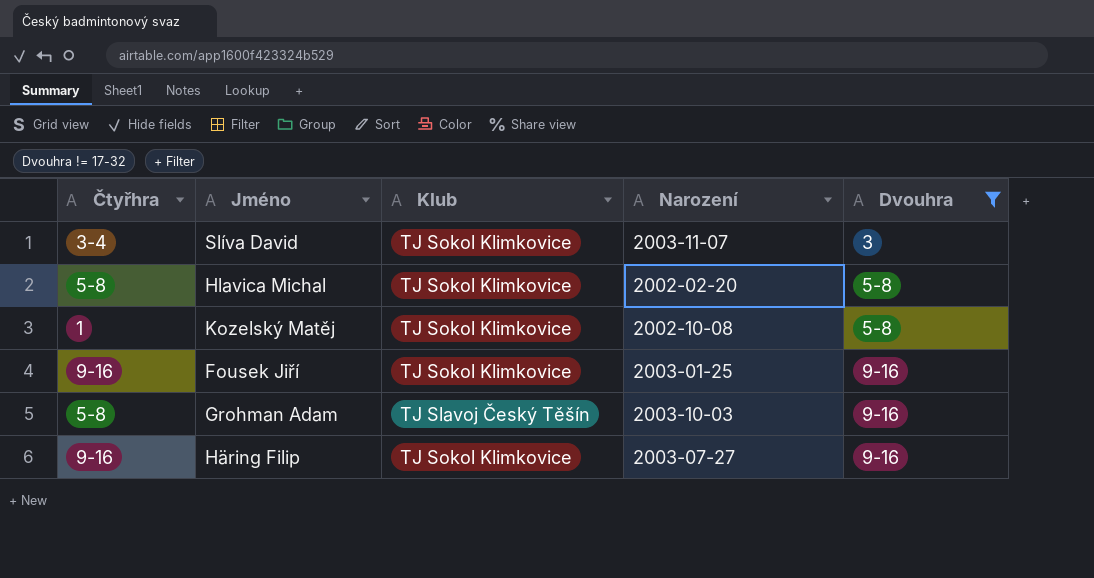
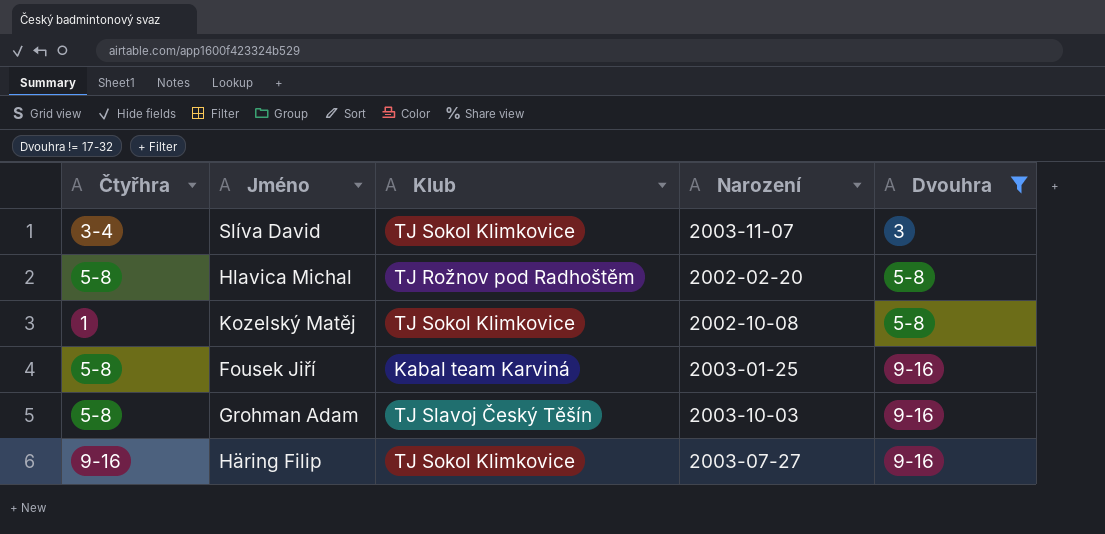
Hlavica Michal | Klub: TJ Sokol Klimkovice -> TJ Rožnov pod Radhoštěm
Fousek Jiří | Čtyřhra: 9-16 -> 5-8
Fousek Jiří | Klub: TJ Sokol Klimkovice -> Kabal team Karviná

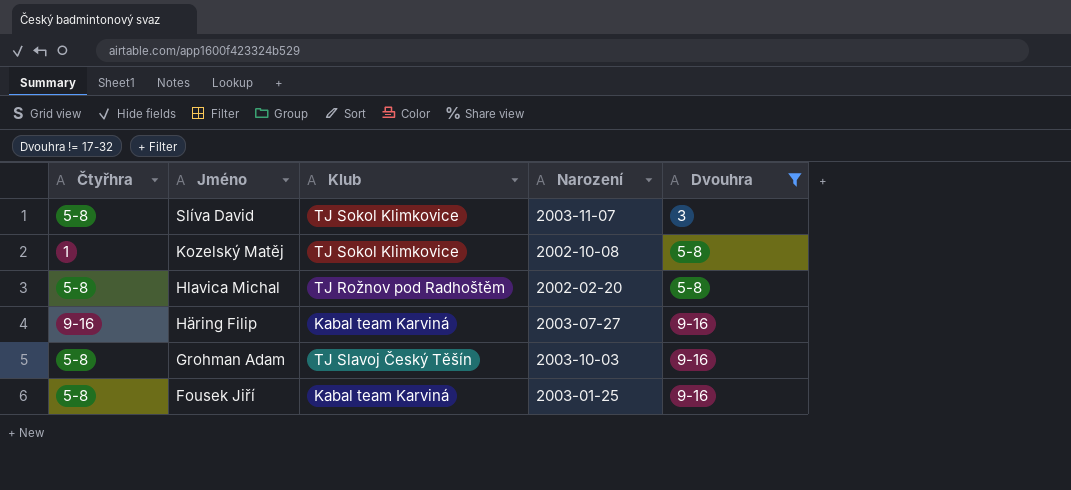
row order: Dvouhra ascending -> Jméno descending
Slíva David | Čtyřhra: 3-4 -> 5-8
Häring Filip | Klub: TJ Sokol Klimkovice -> Kabal team Karviná

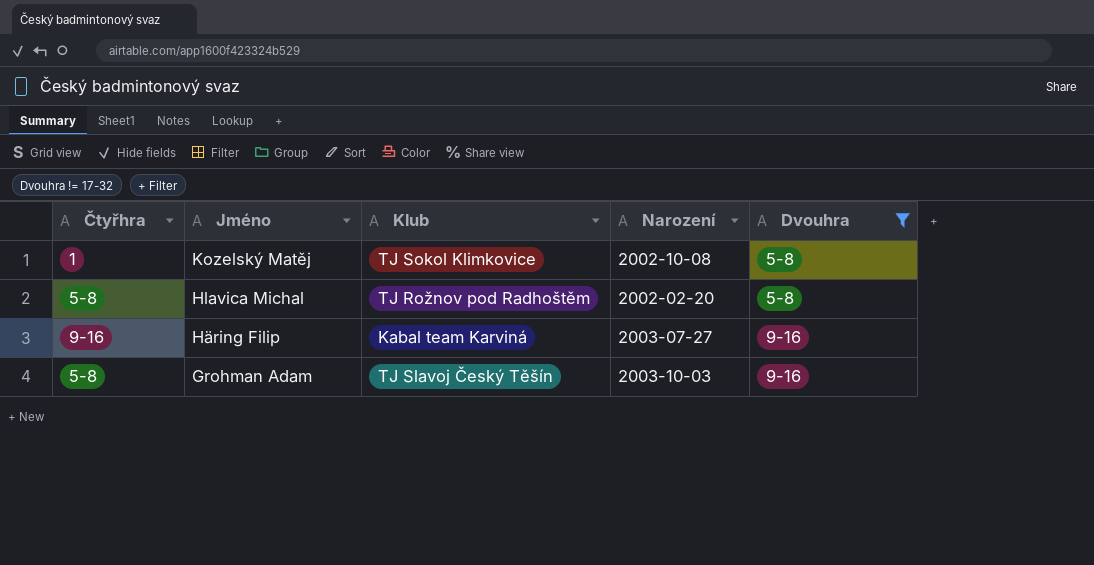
row Slíva David: 5-8 | TJ Sokol Klimkovice | 2003-11-07 | 3 -> none
row Fousek Jiří: 5-8 | Kabal team Karviná | 2003-01-25 | 9-16 -> none

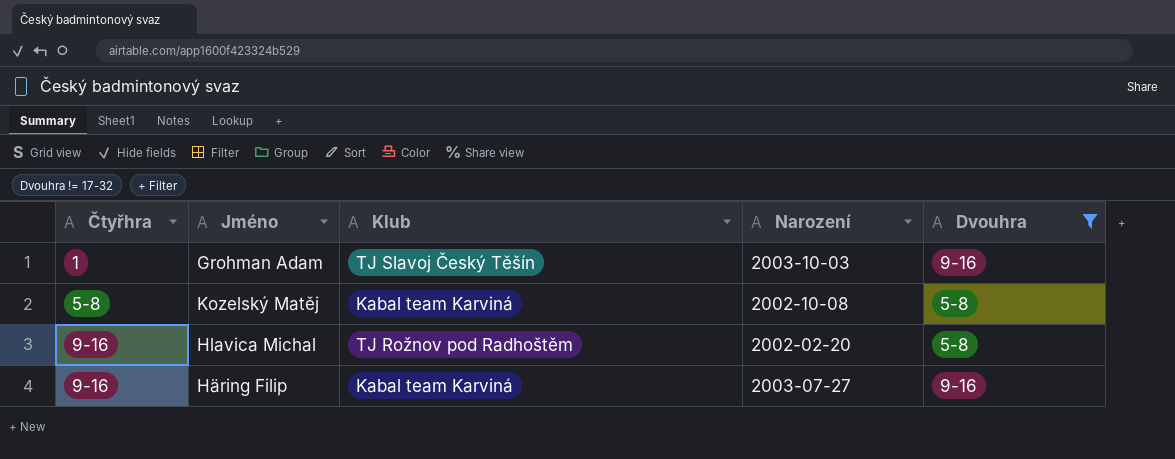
row order: Jméno descending -> Čtyřhra ascending
Grohman Adam | Čtyřhra: 5-8 -> 1
Kozelský Matěj | Čtyřhra: 1 -> 5-8
Kozelský Matěj | Klub: TJ Sokol Klimkovice -> Kabal team Karviná
Hlavica Michal | Čtyřhra: 5-8 -> 9-16

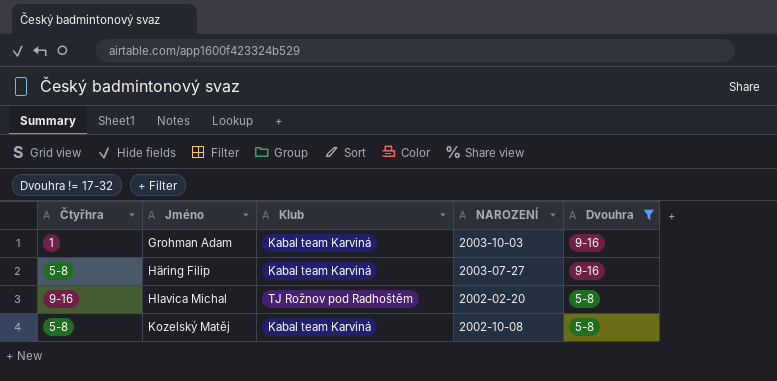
row order: Čtyřhra ascending -> Jméno ascending
column name: Narození -> NAROZENÍ
Grohman Adam | Klub: TJ Slavoj Český Těšín -> Kabal team Karviná
Häring Filip | Čtyřhra: 9-16 -> 5-8

